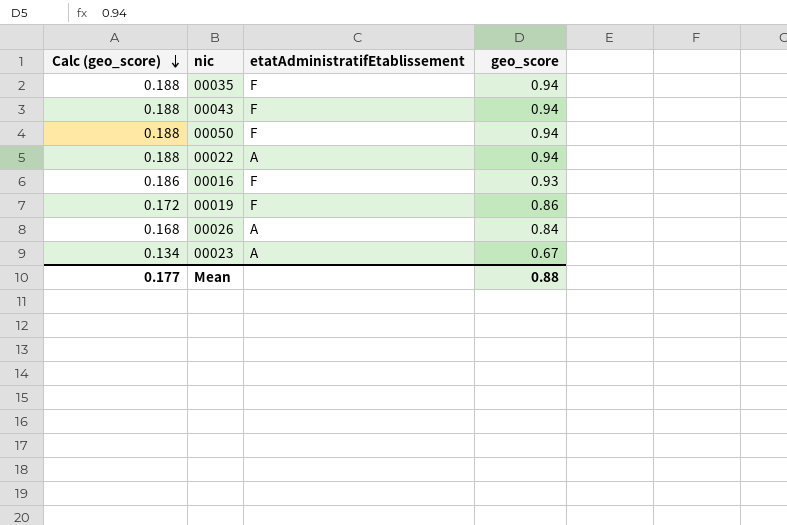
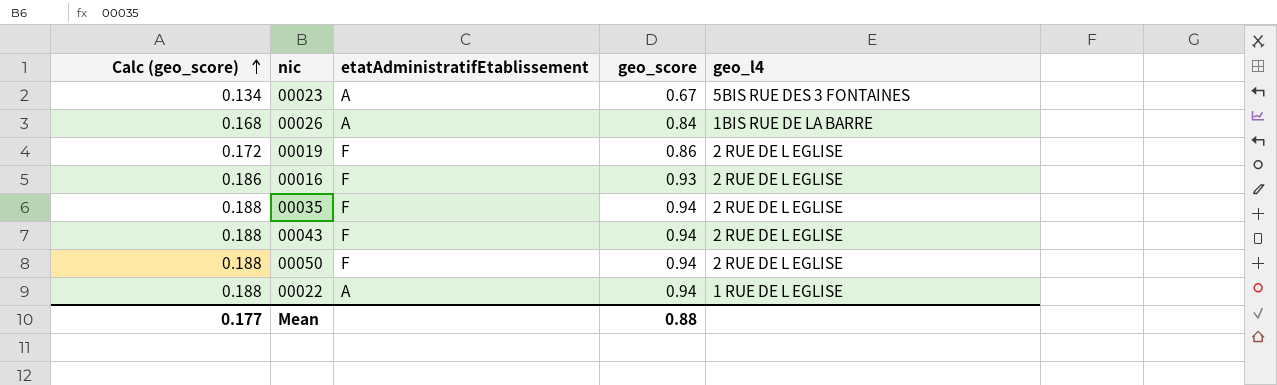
row order: Calc (geo_score) descending -> Calc (geo_score) ascending
column geo_l4 | position: none -> 5

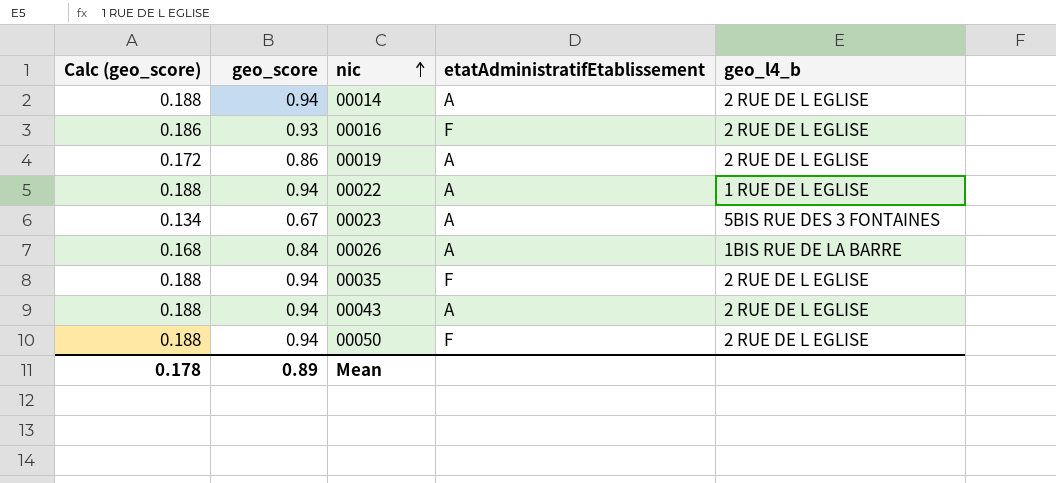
row order: Calc (geo_score) ascending -> nic ascending
column geo_score | position: 4 -> 2
column name: geo_l4 -> geo_l4_b
row 00014: none -> 0.188 | 0.94 | A | 2 RUE DE L EGLISE
00019 | etatAdministratifEtablissement: F -> A
00043 | etatAdministratifEtablissement: F -> A
Mean | Calc (geo_score): 0.177 -> 0.178
Mean | geo_score: 0.88 -> 0.89

